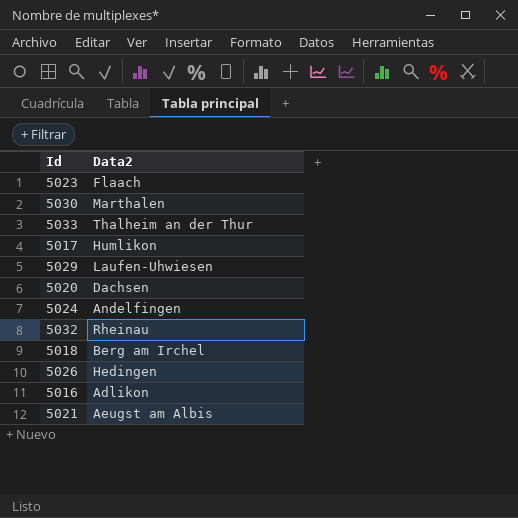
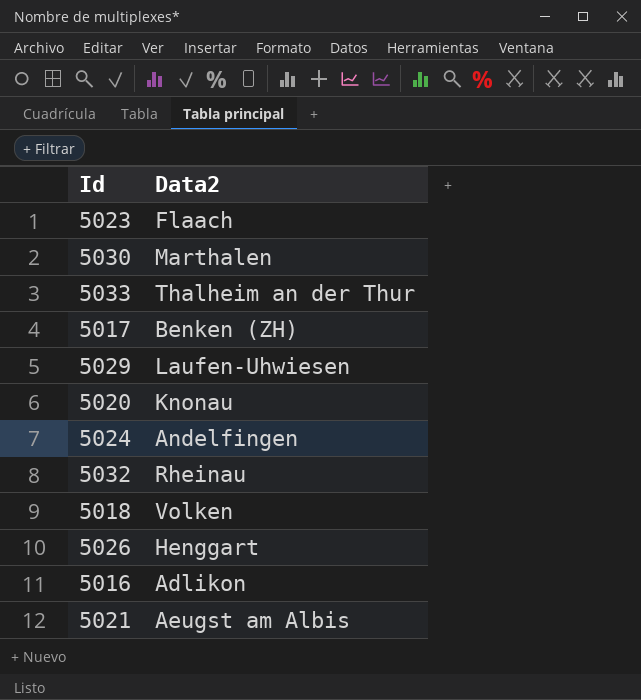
5017 | Data2: Humlikon -> Benken (ZH)
5020 | Data2: Dachsen -> Knonau
5018 | Data2: Berg am Irchel -> Volken
5026 | Data2: Hedingen -> Henggart

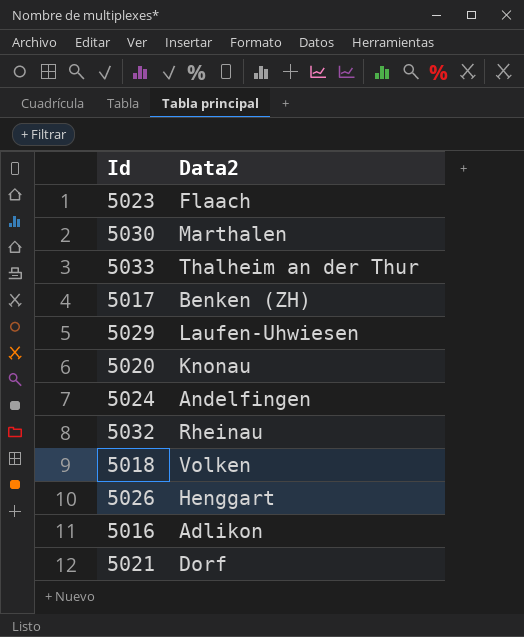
5021 | Data2: Aeugst am Albis -> Dorf

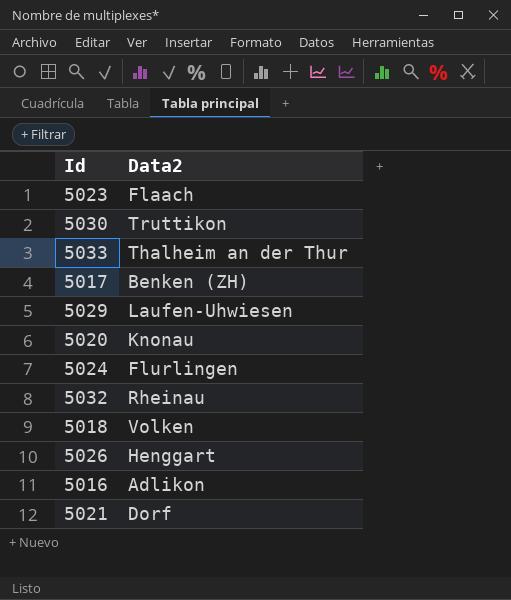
5030 | Data2: Marthalen -> Truttikon
5024 | Data2: Andelfingen -> Flurlingen

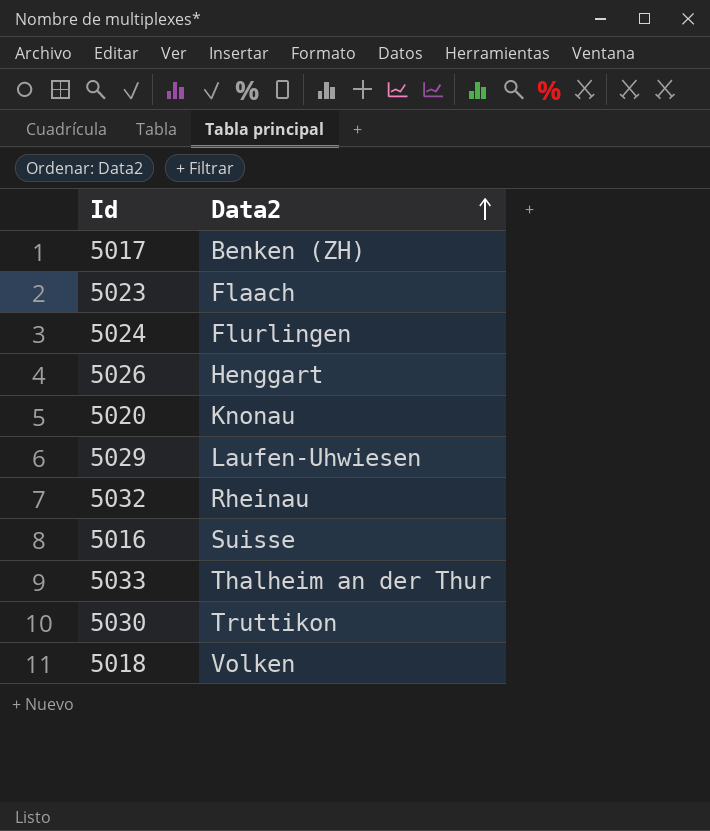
row order: none -> Data2 ascending
row 5021: Dorf -> none
5016 | Data2: Adlikon -> Suisse

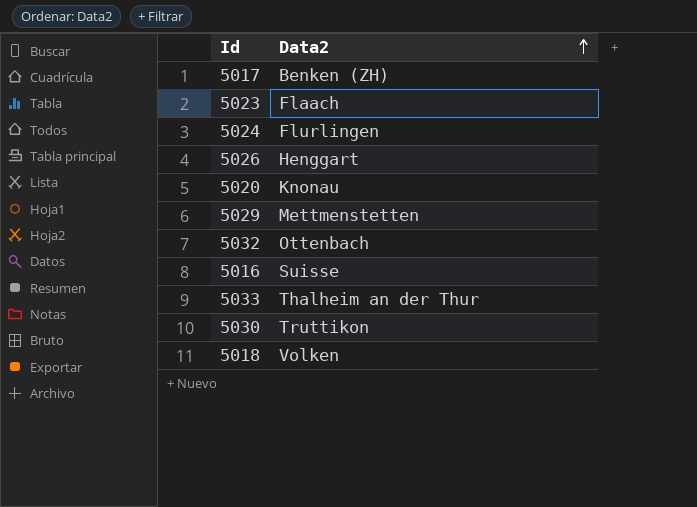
5029 | Data2: Laufen-Uhwiesen -> Mettmenstetten
5032 | Data2: Rheinau -> Ottenbach

